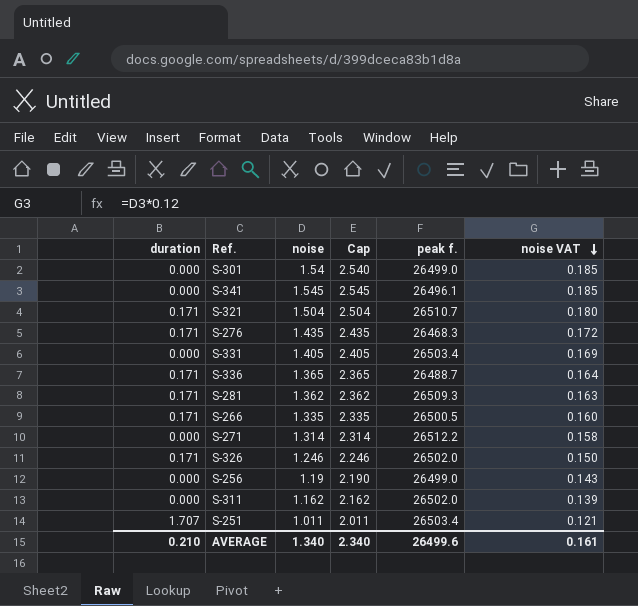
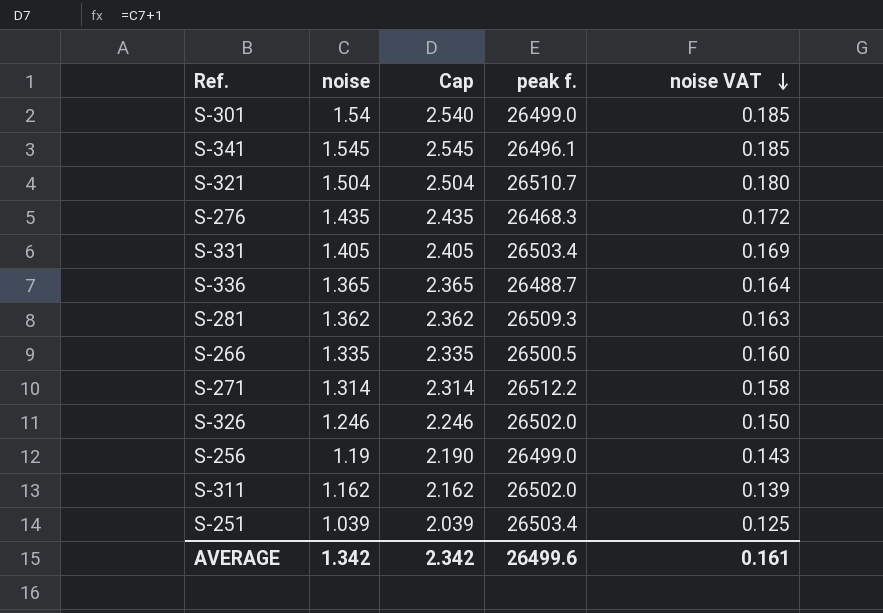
column duration | position: 1 -> none
S-251 | noise: 1.011 -> 1.039
S-251 | Cap: 2.011 -> 2.039
S-251 | noise VAT: 0.121 -> 0.125
AVERAGE | noise: 1.340 -> 1.342
AVERAGE | Cap: 2.340 -> 2.342

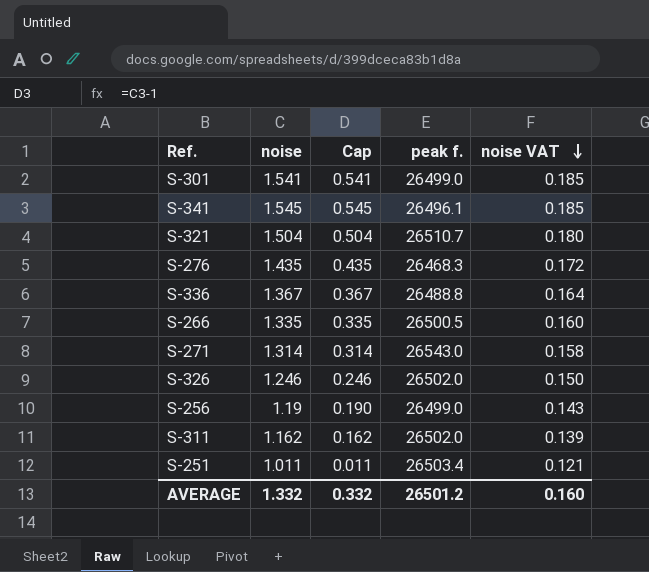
column Cap | formula: [noise] + 1 -> [noise] - 1
row S-331: 1.405 | 2.405 | 26503.4 | 0.169 -> none
row S-281: 1.362 | 2.362 | 26509.3 | 0.163 -> none
S-301 | noise: 1.54 -> 1.541
S-336 | noise: 1.365 -> 1.367
S-336 | peak f.: 26488.7 -> 26488.8
S-271 | peak f.: 26512.2 -> 26543.0
S-251 | noise: 1.039 -> 1.011
S-251 | noise VAT: 0.125 -> 0.121
AVERAGE | noise: 1.342 -> 1.332
AVERAGE | Cap: 2.342 -> 0.332
AVERAGE | peak f.: 26499.6 -> 26501.2
AVERAGE | noise VAT: 0.161 -> 0.160

